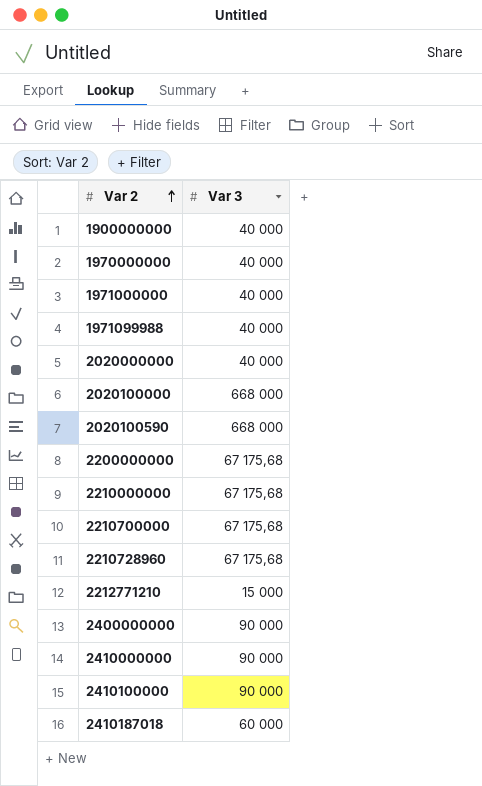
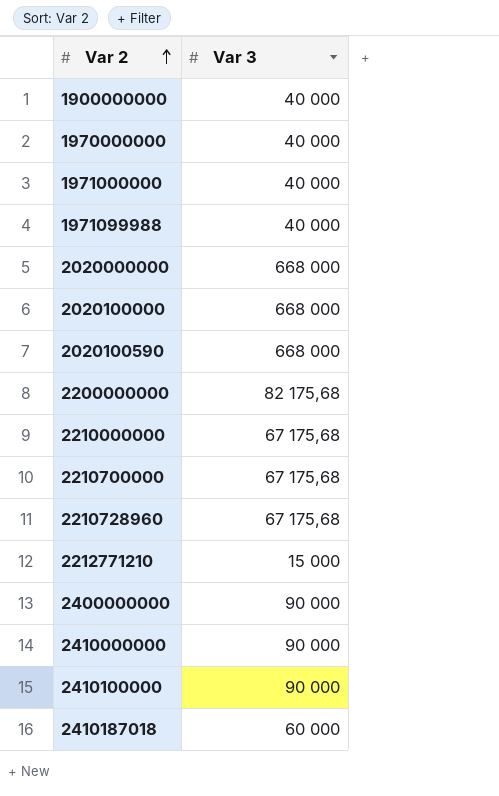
2020000000 | Var 3: 40 000 -> 668 000
2200000000 | Var 3: 67 175,68 -> 82 175,68

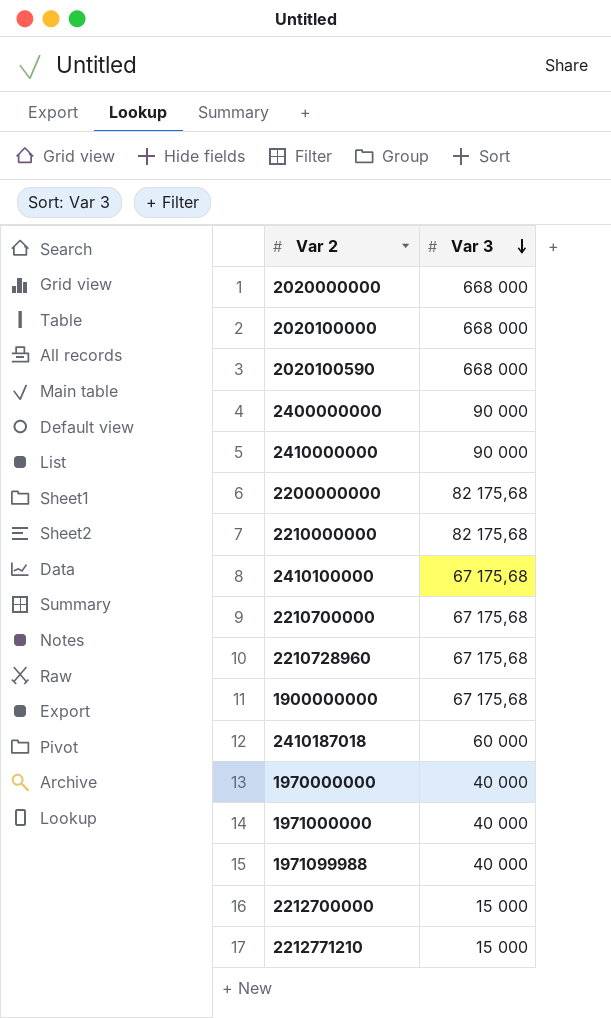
row order: Var 2 ascending -> Var 3 descending
2210000000 | Var 3: 67 175,68 -> 82 175,68
2410100000 | Var 3: 90 000 -> 67 175,68
1900000000 | Var 3: 40 000 -> 67 175,68
row 2212700000: none -> 15 000

